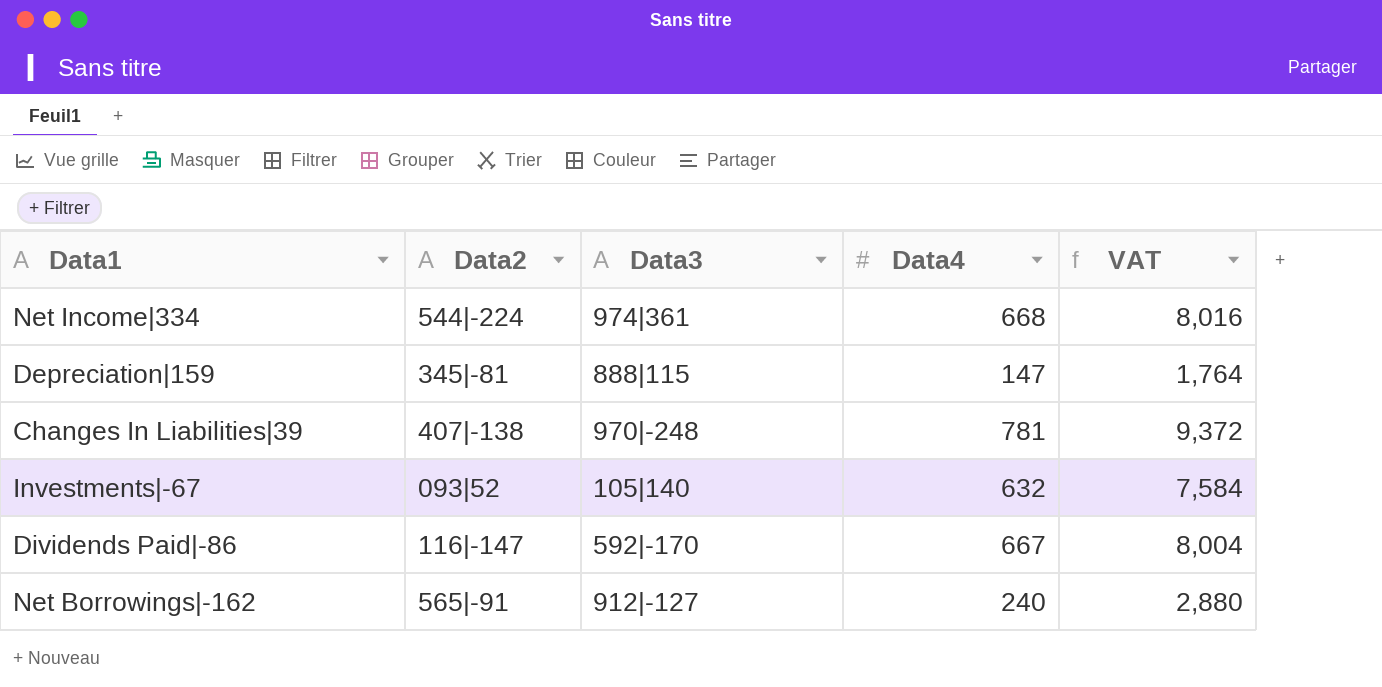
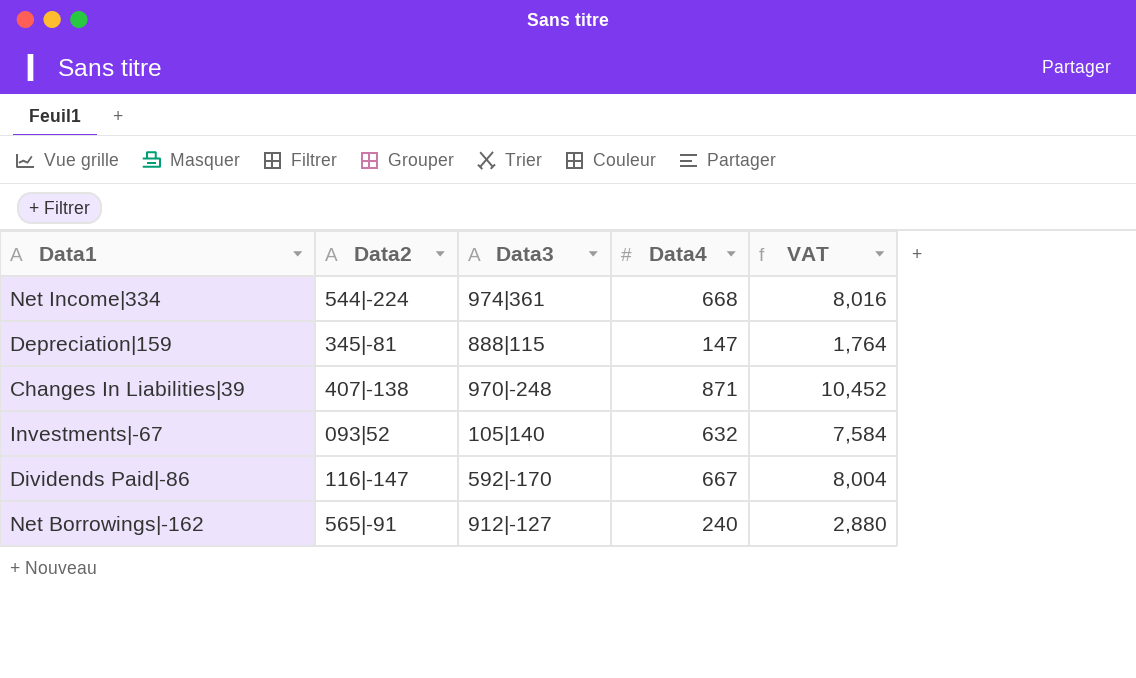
Changes In Liabilities|39 | Data4: 781 -> 871
Changes In Liabilities|39 | VAT: 9,372 -> 10,452

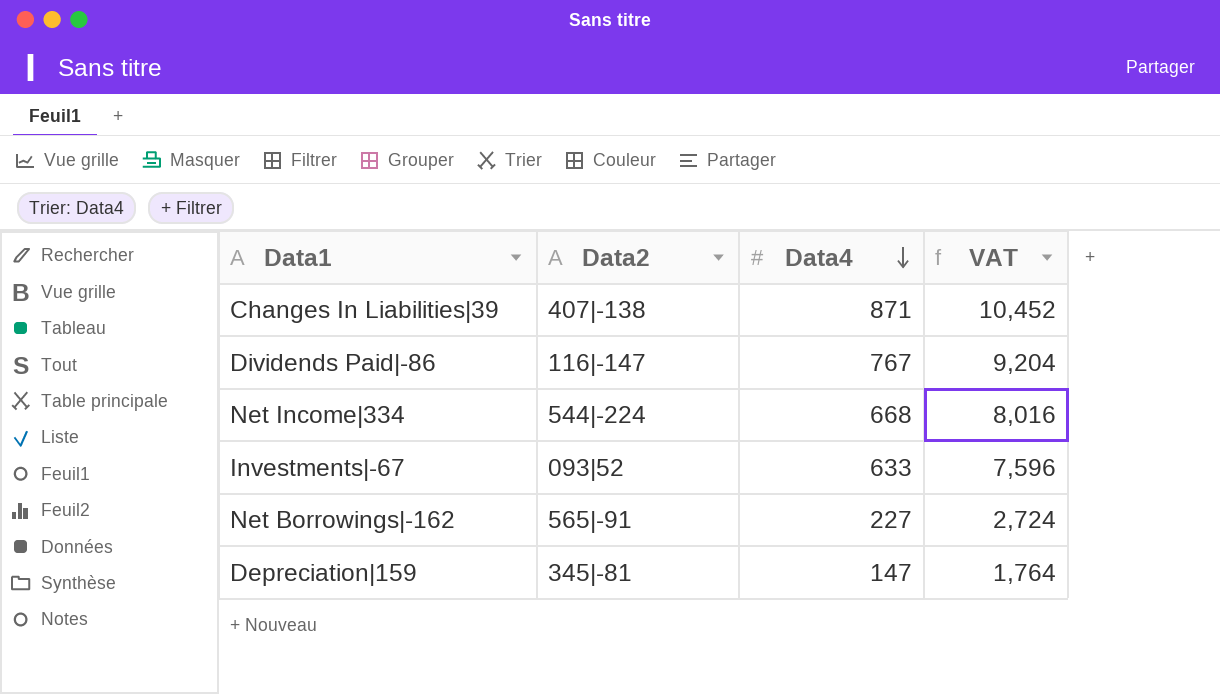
row order: none -> Data4 descending
column Data3 | position: 3 -> none
Dividends Paid|-86 | Data4: 667 -> 767
Dividends Paid|-86 | VAT: 8,004 -> 9,204
Investments|-67 | Data4: 632 -> 633
Investments|-67 | VAT: 7,584 -> 7,596
Net Borrowings|-162 | Data4: 240 -> 227
Net Borrowings|-162 | VAT: 2,880 -> 2,724

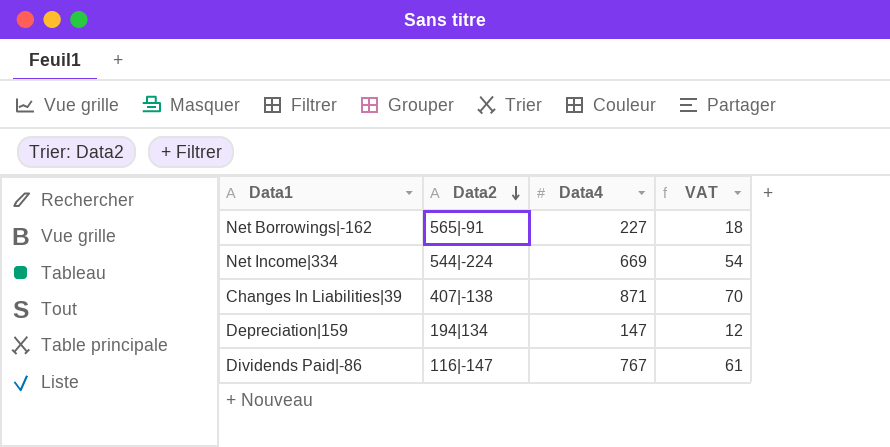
row order: Data4 descending -> Data2 descending
column VAT | formula: [Data4] * 12 -> [Data4] * 0.08
row Investments|-67: 093|52 | 633 | 7,596 -> none
Net Income|334 | Data4: 668 -> 669
Depreciation|159 | Data2: 345|-81 -> 194|134

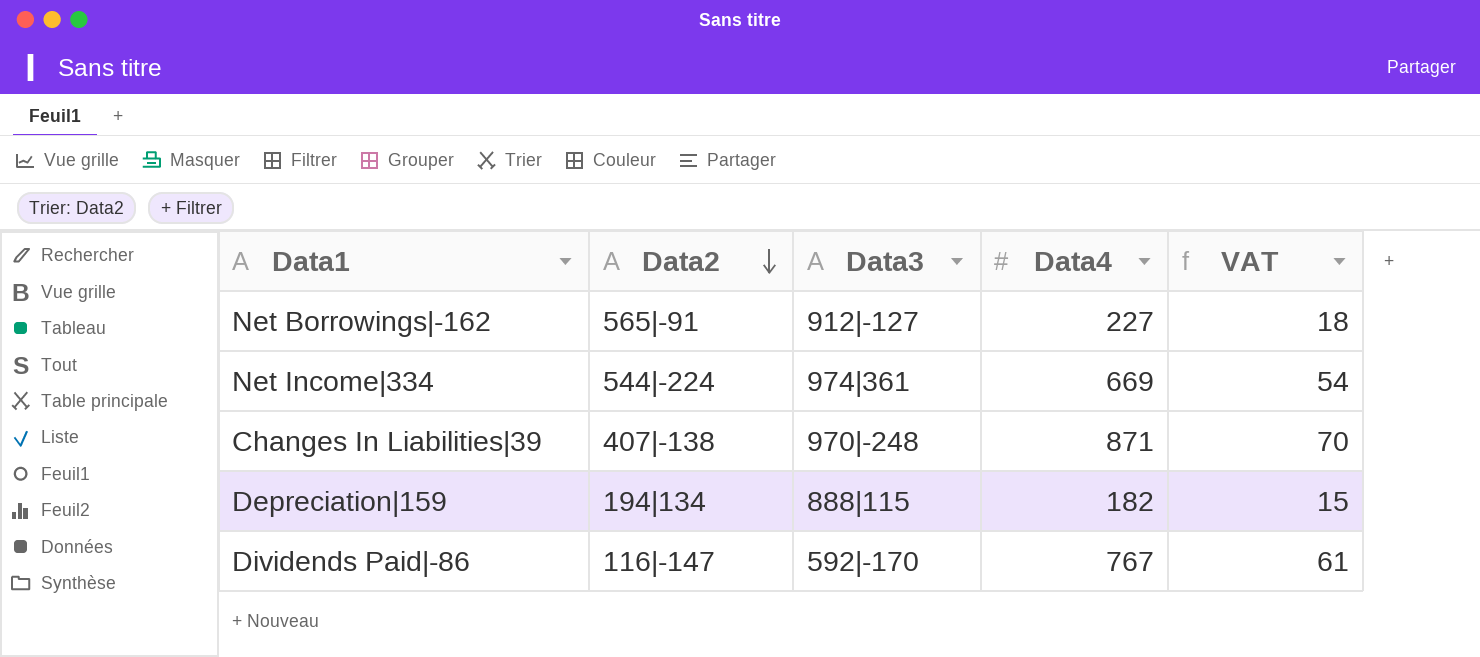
column Data3 | position: none -> 3
Depreciation|159 | Data4: 147 -> 182
Depreciation|159 | VAT: 12 -> 15

